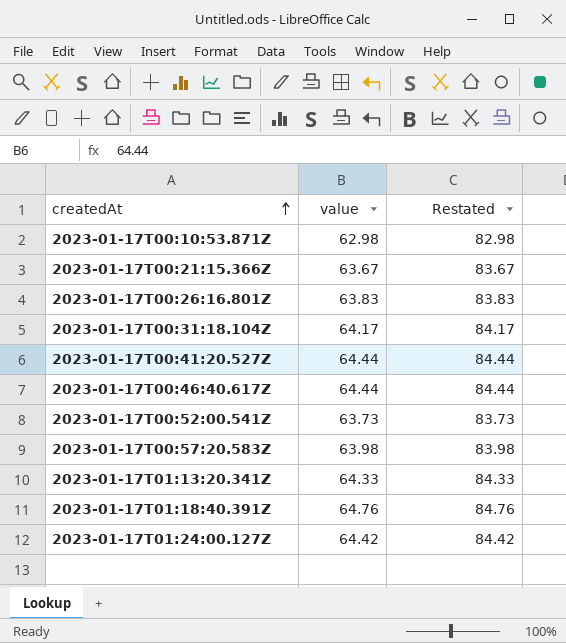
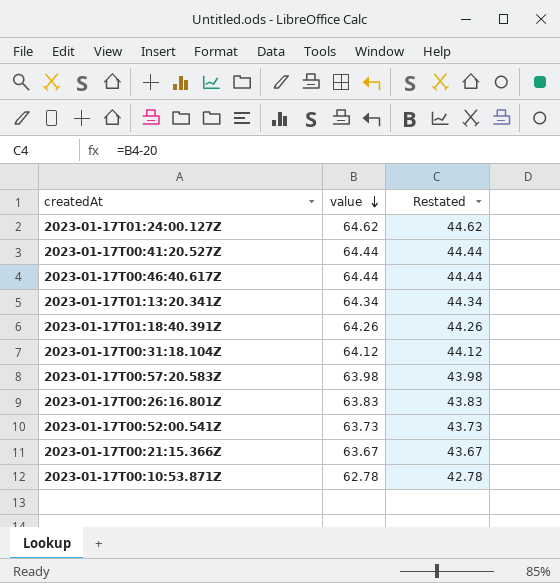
row order: createdAt ascending -> value descending
column Restated | formula: [value] + 20 -> [value] - 20
2023-01-17T01:24:00.127Z | value: 64.42 -> 64.62
2023-01-17T01:13:20.341Z | value: 64.33 -> 64.34
2023-01-17T01:18:40.391Z | value: 64.76 -> 64.26
2023-01-17T00:31:18.104Z | value: 64.17 -> 64.12
2023-01-17T00:10:53.871Z | value: 62.98 -> 62.78

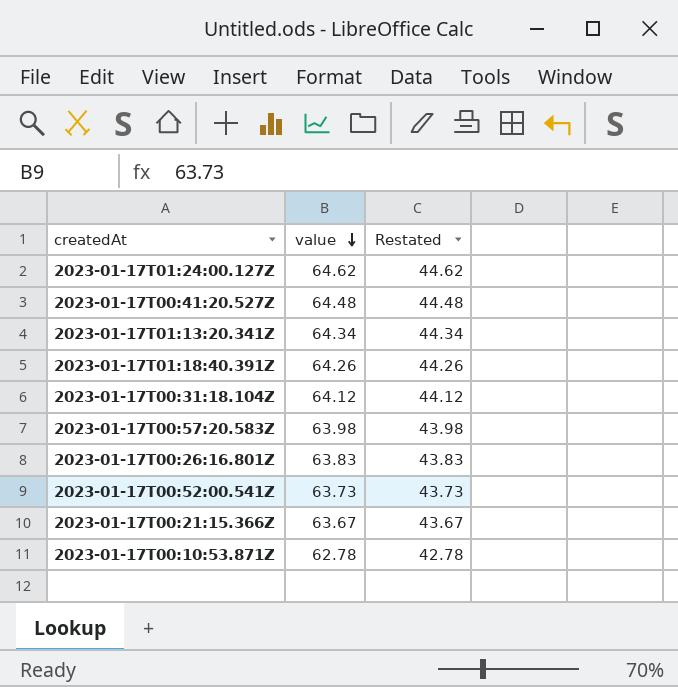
row 2023-01-17T00:46:40.617Z: 64.44 | 44.44 -> none
2023-01-17T00:41:20.527Z | value: 64.44 -> 64.48
2023-01-17T00:41:20.527Z | Restated: 44.44 -> 44.48

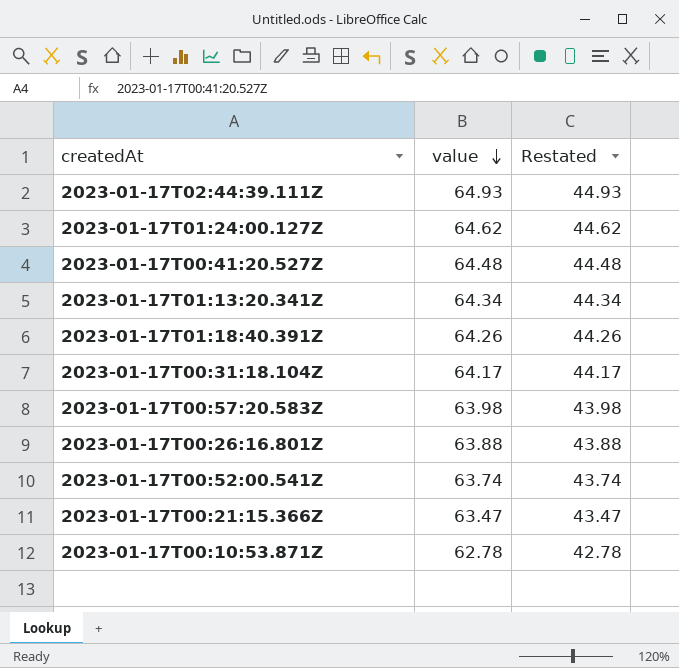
row 2023-01-17T02:44:39.111Z: none -> 64.93 | 44.93
2023-01-17T00:31:18.104Z | value: 64.12 -> 64.17
2023-01-17T00:31:18.104Z | Restated: 44.12 -> 44.17
2023-01-17T00:26:16.801Z | value: 63.83 -> 63.88
2023-01-17T00:26:16.801Z | Restated: 43.83 -> 43.88
2023-01-17T00:52:00.541Z | value: 63.73 -> 63.74
2023-01-17T00:52:00.541Z | Restated: 43.73 -> 43.74
2023-01-17T00:21:15.366Z | value: 63.67 -> 63.47
2023-01-17T00:21:15.366Z | Restated: 43.67 -> 43.47

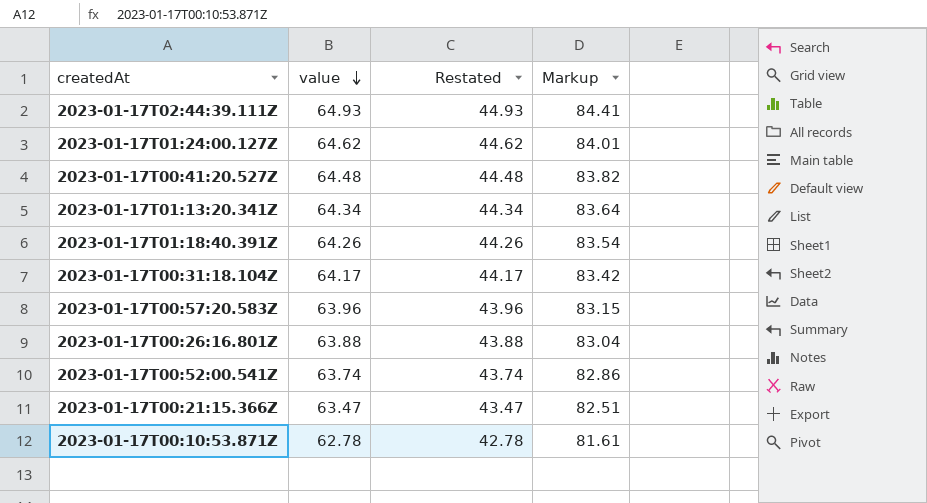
column Markup | formula: none -> [value] * 1.3
2023-01-17T00:57:20.583Z | value: 63.98 -> 63.96
2023-01-17T00:57:20.583Z | Restated: 43.98 -> 43.96

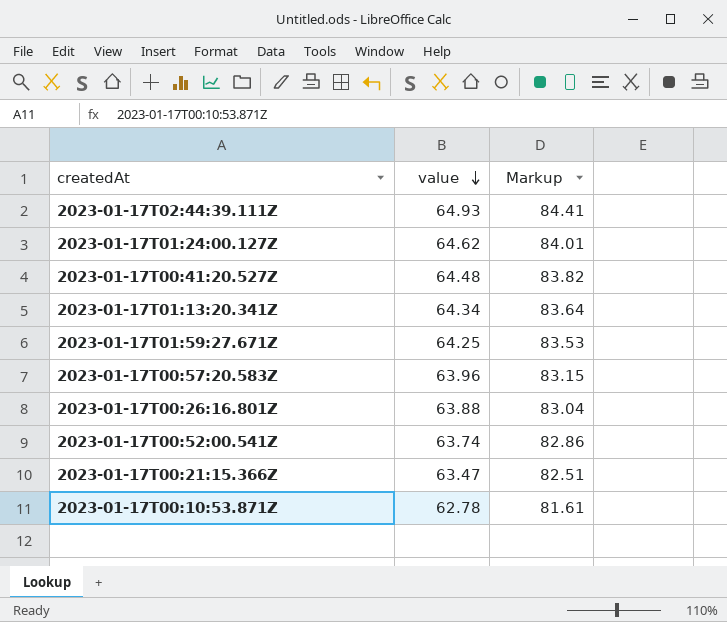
column Restated | formula: [value] - 20 -> none
row 2023-01-17T01:18:40.391Z: 64.26 | 44.26 | 83.54 -> none
row 2023-01-17T00:31:18.104Z: 64.17 | 44.17 | 83.42 -> none
row 2023-01-17T01:59:27.671Z: none -> 64.25 | 83.53

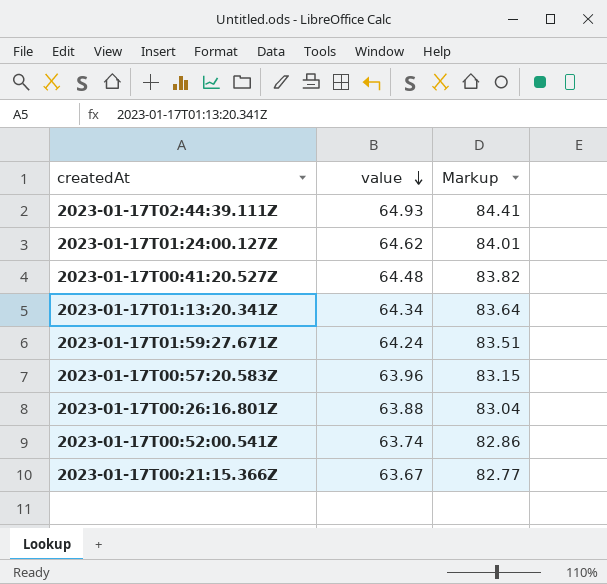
row 2023-01-17T00:10:53.871Z: 62.78 | 81.61 -> none
2023-01-17T01:59:27.671Z | value: 64.25 -> 64.24
2023-01-17T01:59:27.671Z | Markup: 83.53 -> 83.51
2023-01-17T00:21:15.366Z | value: 63.47 -> 63.67
2023-01-17T00:21:15.366Z | Markup: 82.51 -> 82.77

